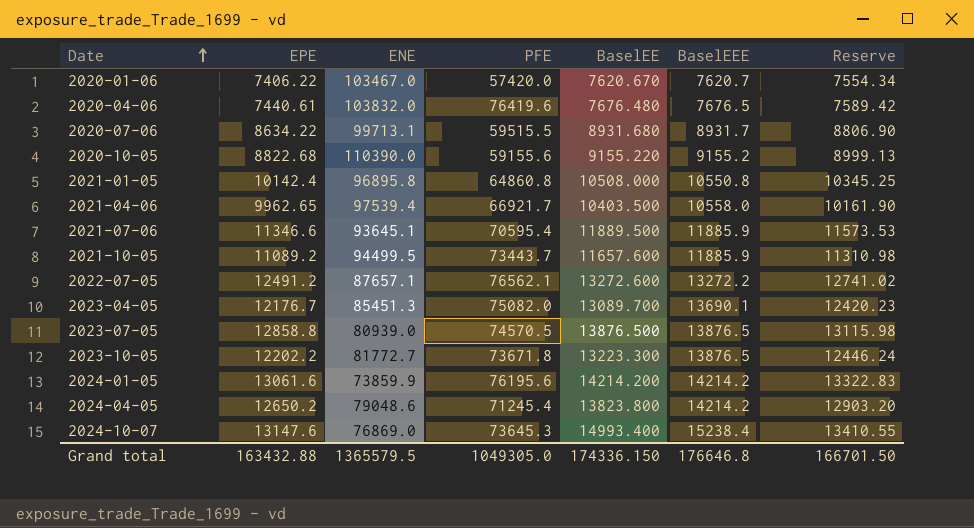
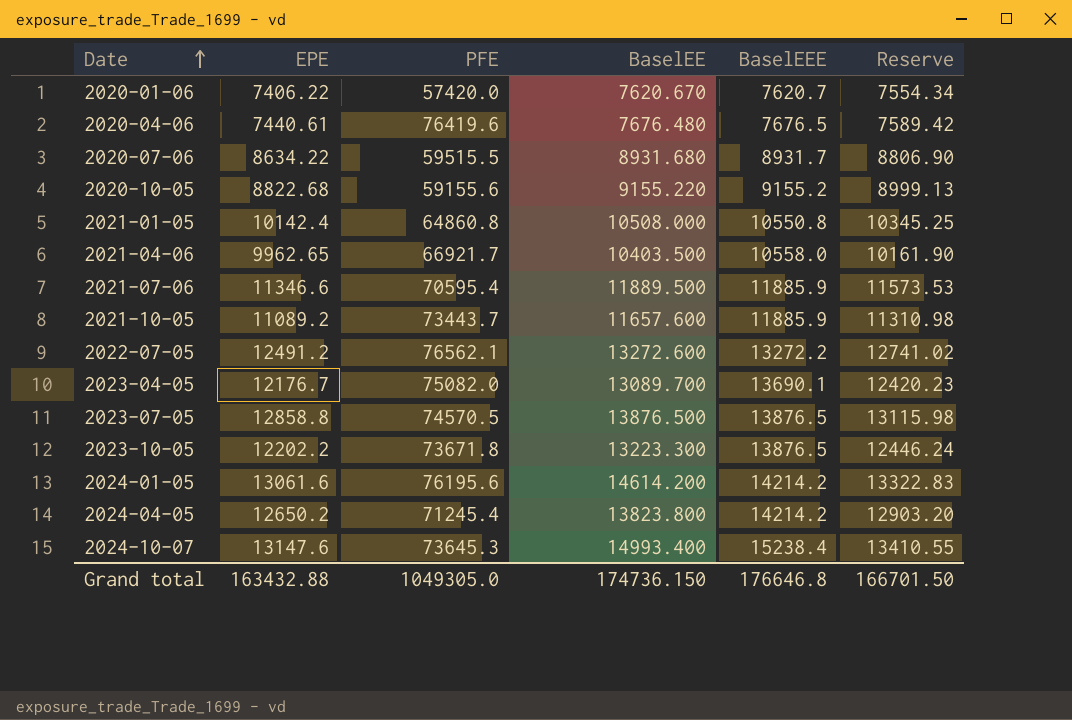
column ENE | position: 3 -> none
2024-01-05 | BaselEE: 14214.200 -> 14614.200
Grand total | BaselEE: 174336.150 -> 174736.150

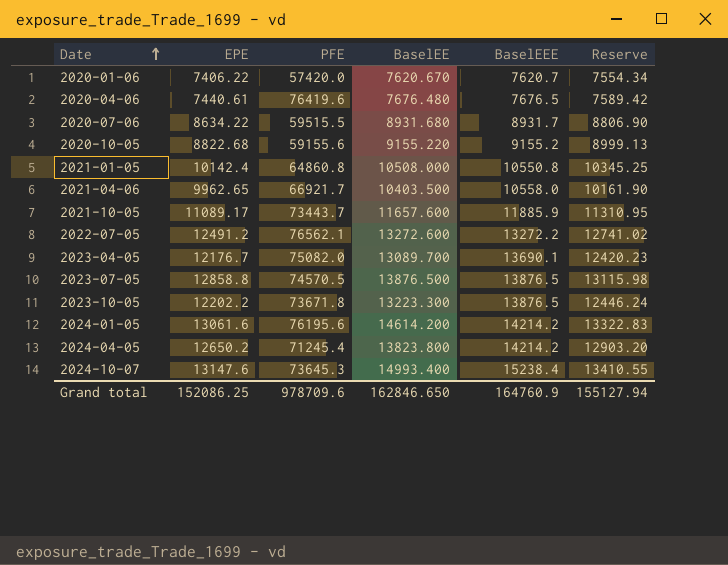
row 2021-07-06: 11346.6 | 70595.4 | 11889.500 | 11885.9 | 11573.53 -> none
2021-10-05 | EPE: 11089.2 -> 11089.17
2021-10-05 | Reserve: 11310.98 -> 11310.95
Grand total | EPE: 163432.88 -> 152086.25
Grand total | PFE: 1049305.0 -> 978709.6
Grand total | BaselEE: 174736.150 -> 162846.650
Grand total | BaselEEE: 176646.8 -> 164760.9
Grand total | Reserve: 166701.50 -> 155127.94

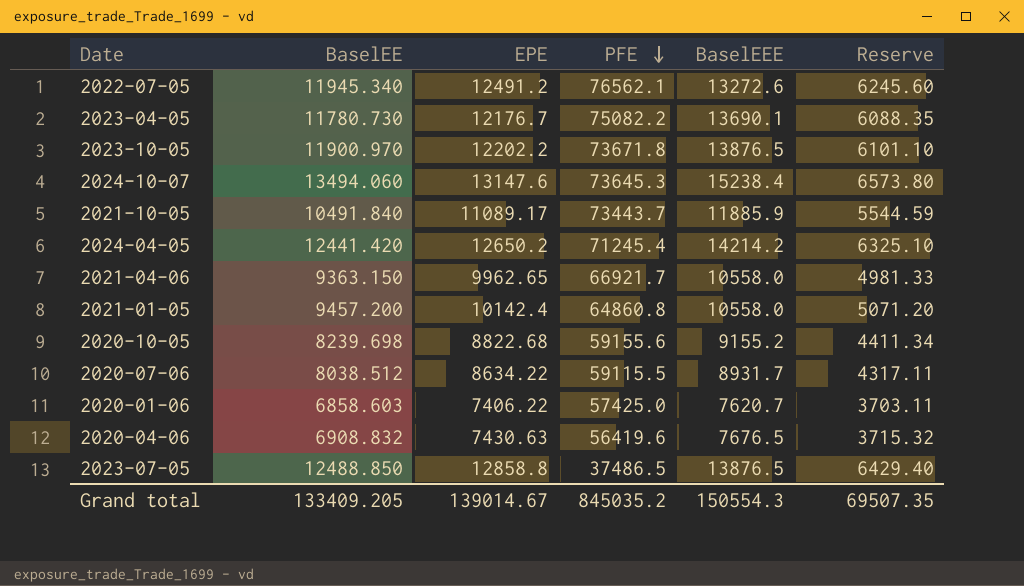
row order: Date ascending -> PFE descending
column BaselEE | position: 4 -> 2
column Reserve | formula: [EPE] * 1.02 -> [EPE] * 0.5
row 2024-01-05: 13061.6 | 76195.6 | 14614.200 | 14214.2 | 13322.83 -> none
2022-07-05 | BaselEE: 13272.600 -> 11945.340
2022-07-05 | BaselEEE: 13272.2 -> 13272.6
2023-04-05 | BaselEE: 13089.700 -> 11780.730
2023-04-05 | PFE: 75082.0 -> 75082.2
2023-10-05 | BaselEE: 13223.300 -> 11900.970
2024-10-07 | BaselEE: 14993.400 -> 13494.060
2021-10-05 | BaselEE: 11657.600 -> 10491.840
2024-04-05 | BaselEE: 13823.800 -> 12441.420
2021-04-06 | BaselEE: 10403.500 -> 9363.150
2021-01-05 | BaselEE: 10508.000 -> 9457.200
2021-01-05 | BaselEEE: 10550.8 -> 10558.0
2020-10-05 | BaselEE: 9155.220 -> 8239.698
2020-07-06 | BaselEE: 8931.680 -> 8038.512
2020-07-06 | PFE: 59515.5 -> 59115.5
2020-01-06 | BaselEE: 7620.670 -> 6858.603
2020-01-06 | PFE: 57420.0 -> 57425.0
2020-04-06 | BaselEE: 7676.480 -> 6908.832
2020-04-06 | EPE: 7440.61 -> 7430.63
2020-04-06 | PFE: 76419.6 -> 56419.6
2023-07-05 | BaselEE: 13876.500 -> 12488.850
2023-07-05 | PFE: 74570.5 -> 37486.5
Grand total | BaselEE: 162846.650 -> 133409.205
Grand total | EPE: 152086.25 -> 139014.67
Grand total | PFE: 978709.6 -> 845035.2
Grand total | BaselEEE: 164760.9 -> 150554.3
Grand total | Reserve: 155127.94 -> 69507.35

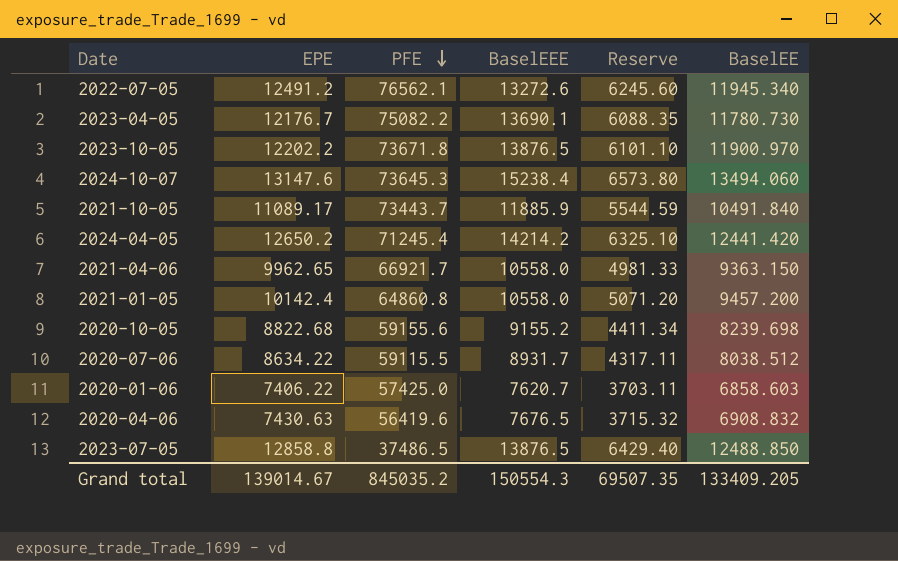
column BaselEE | position: 2 -> 6

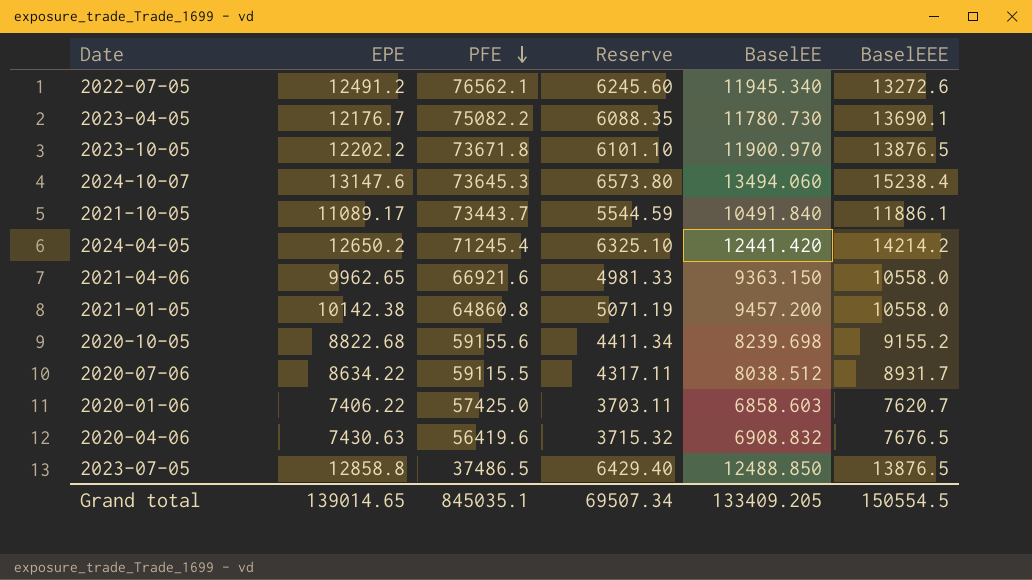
column BaselEEE | position: 4 -> 6
2021-10-05 | BaselEEE: 11885.9 -> 11886.1
2021-04-06 | PFE: 66921.7 -> 66921.6
2021-01-05 | EPE: 10142.4 -> 10142.38
2021-01-05 | Reserve: 5071.20 -> 5071.19
Grand total | EPE: 139014.67 -> 139014.65
Grand total | PFE: 845035.2 -> 845035.1
Grand total | Reserve: 69507.35 -> 69507.34
Grand total | BaselEEE: 150554.3 -> 150554.5

